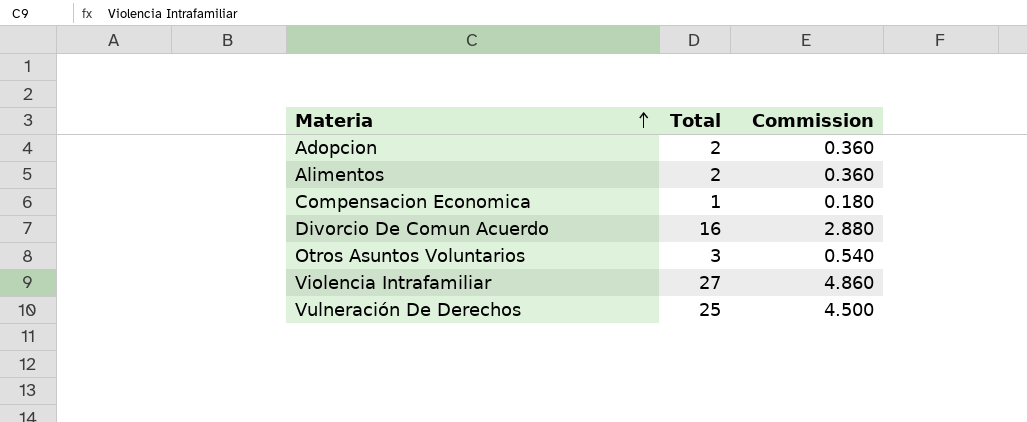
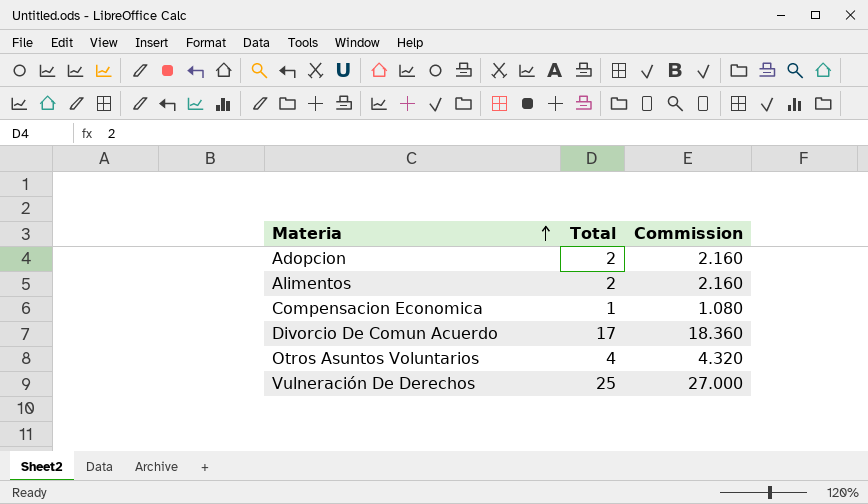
column Commission | formula: [Total] * 0.18 -> [Total] * 1.08
row Violencia Intrafamiliar: 27 | 4.860 -> none
Divorcio De Comun Acuerdo | Total: 16 -> 17
Otros Asuntos Voluntarios | Total: 3 -> 4

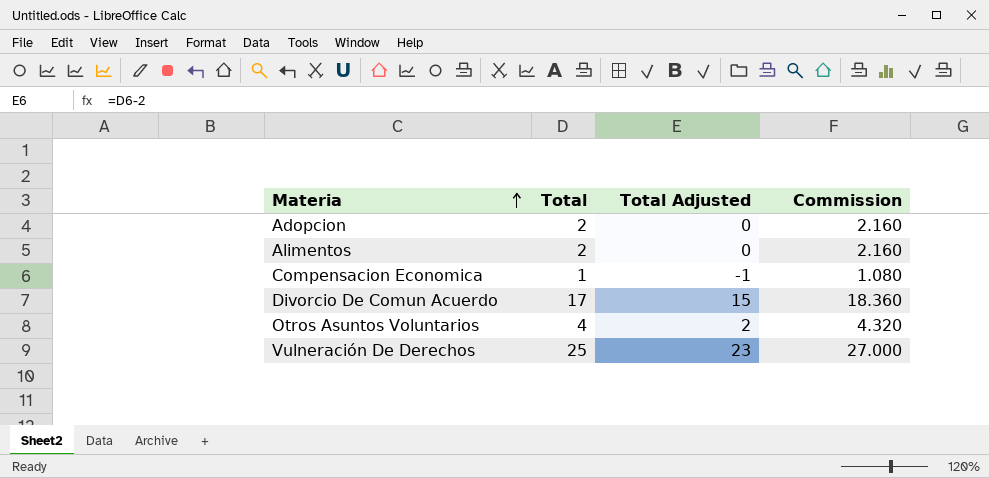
column Total Adjusted | formula: none -> [Total] - 2

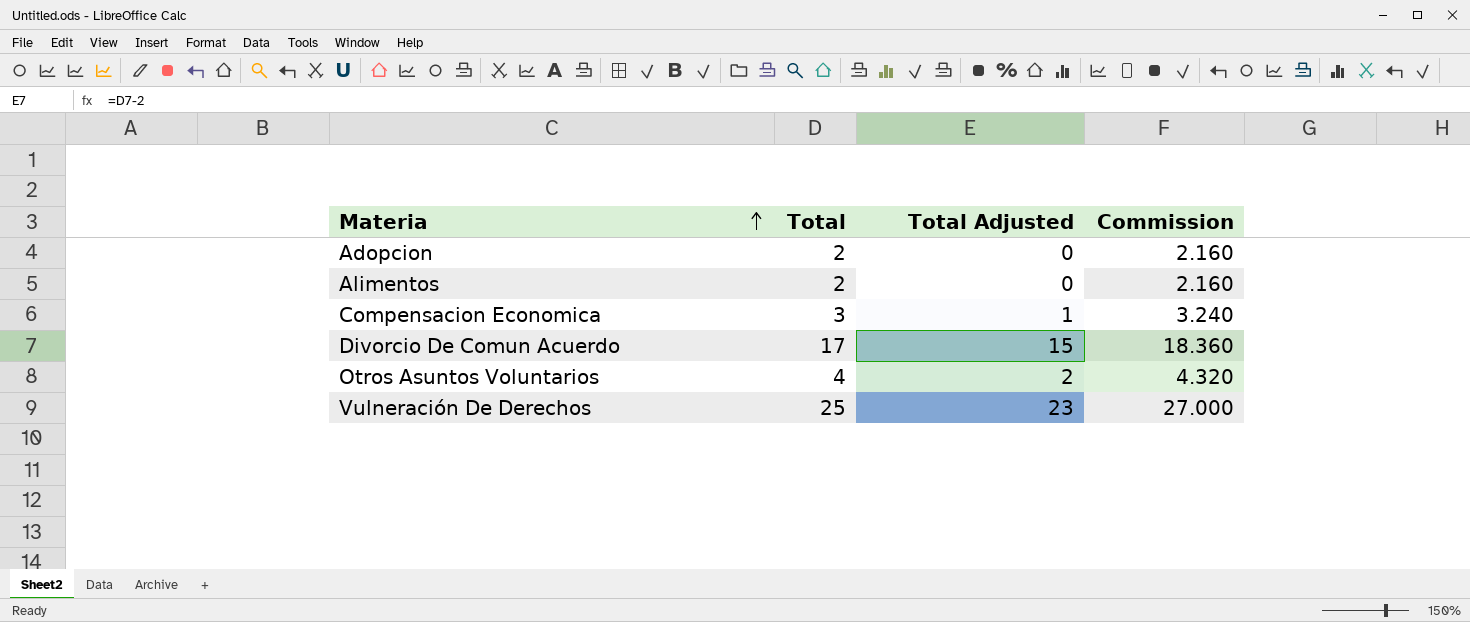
Compensacion Economica | Total: 1 -> 3
Compensacion Economica | Total Adjusted: -1 -> 1
Compensacion Economica | Commission: 1.080 -> 3.240

